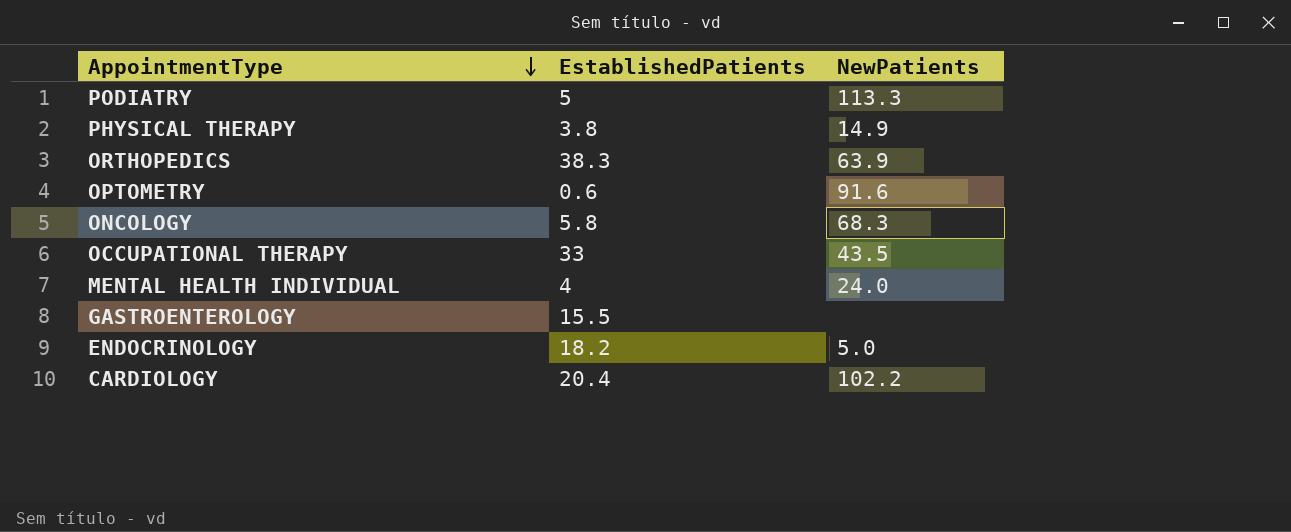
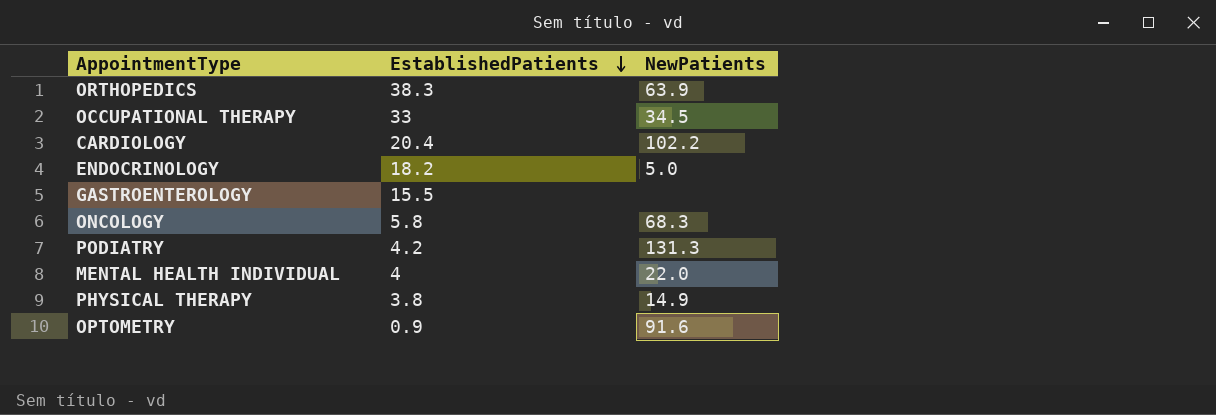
row order: AppointmentType descending -> EstablishedPatients descending
OCCUPATIONAL THERAPY | NewPatients: 43.5 -> 34.5
PODIATRY | EstablishedPatients: 5 -> 4.2
PODIATRY | NewPatients: 113.3 -> 131.3
MENTAL HEALTH INDIVIDUAL | NewPatients: 24.0 -> 22.0
OPTOMETRY | EstablishedPatients: 0.6 -> 0.9

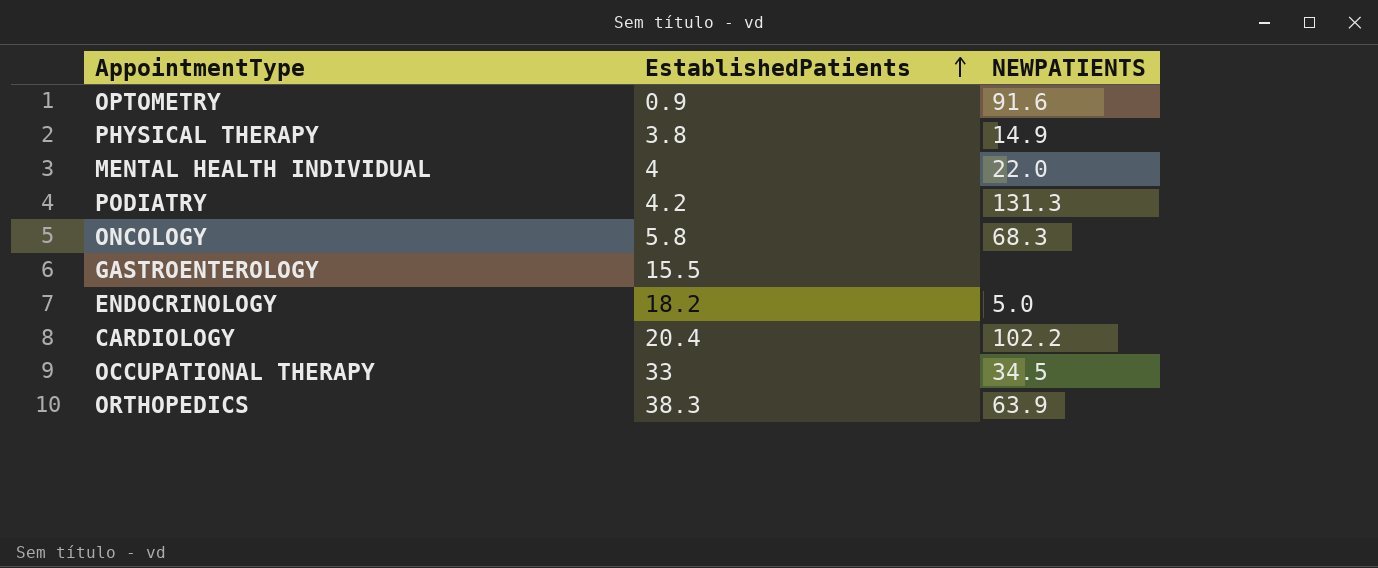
row order: EstablishedPatients descending -> EstablishedPatients ascending
column name: NewPatients -> NEWPATIENTS

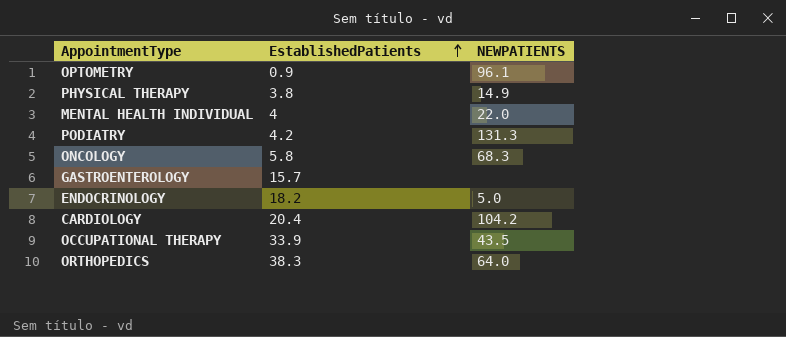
OPTOMETRY | NEWPATIENTS: 91.6 -> 96.1
GASTROENTEROLOGY | EstablishedPatients: 15.5 -> 15.7
CARDIOLOGY | NEWPATIENTS: 102.2 -> 104.2
OCCUPATIONAL THERAPY | EstablishedPatients: 33 -> 33.9
OCCUPATIONAL THERAPY | NEWPATIENTS: 34.5 -> 43.5
ORTHOPEDICS | NEWPATIENTS: 63.9 -> 64.0

